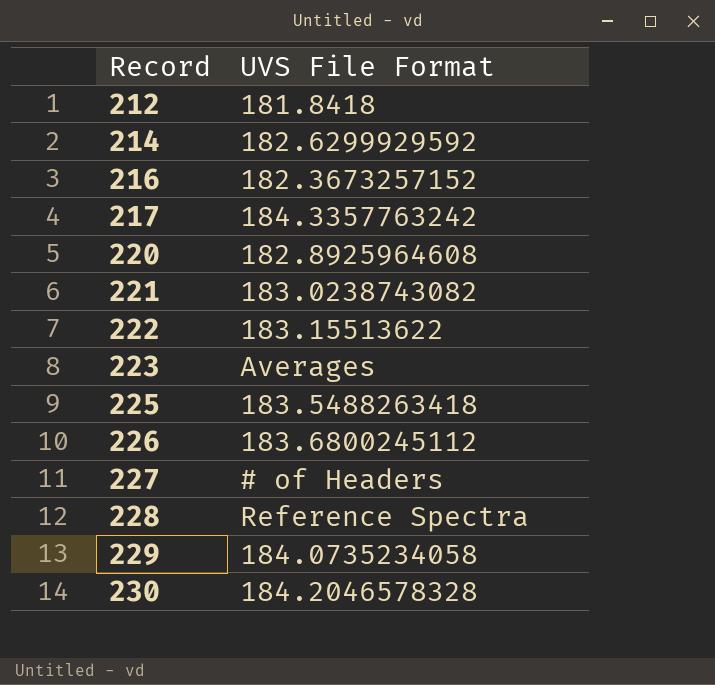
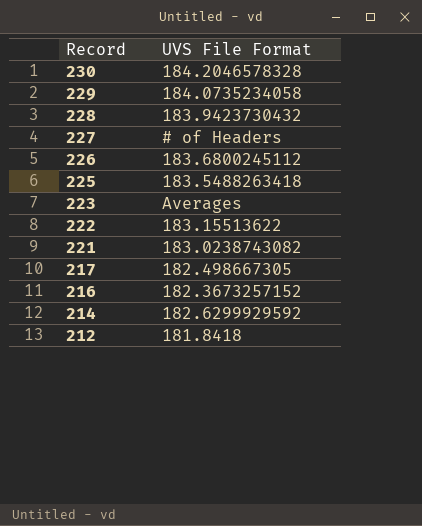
row order: Record ascending -> Record descending
row 220: 182.8925964608 -> none
228 | UVS File Format: Reference Spectra -> 183.9423730432
217 | UVS File Format: 184.3357763242 -> 182.498667305

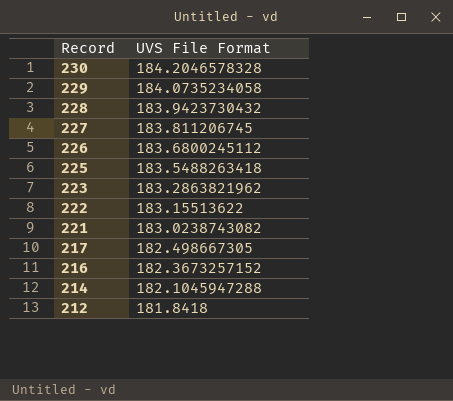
227 | UVS File Format: # of Headers -> 183.811206745
223 | UVS File Format: Averages -> 183.2863821962
214 | UVS File Format: 182.6299929592 -> 182.1045947288

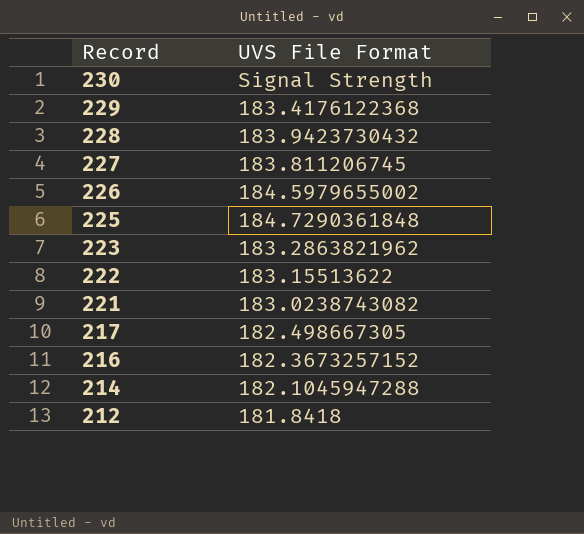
230 | UVS File Format: 184.2046578328 -> Signal Strength
229 | UVS File Format: 184.0735234058 -> 183.4176122368
226 | UVS File Format: 183.6800245112 -> 184.5979655002
225 | UVS File Format: 183.5488263418 -> 184.7290361848

